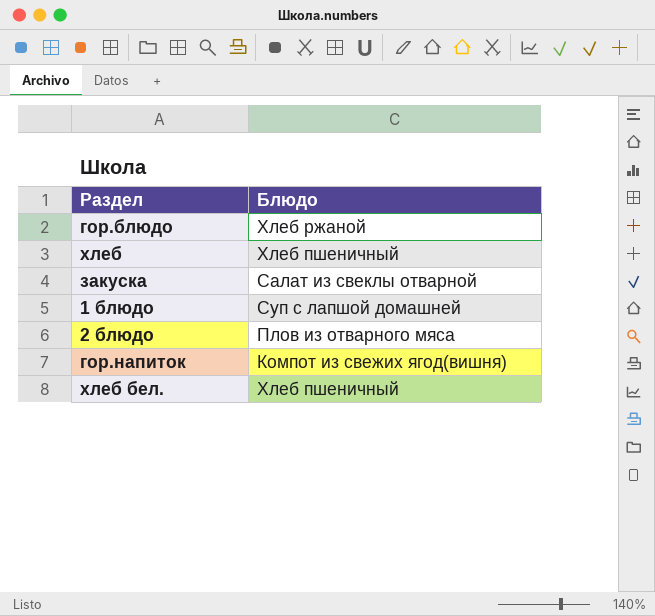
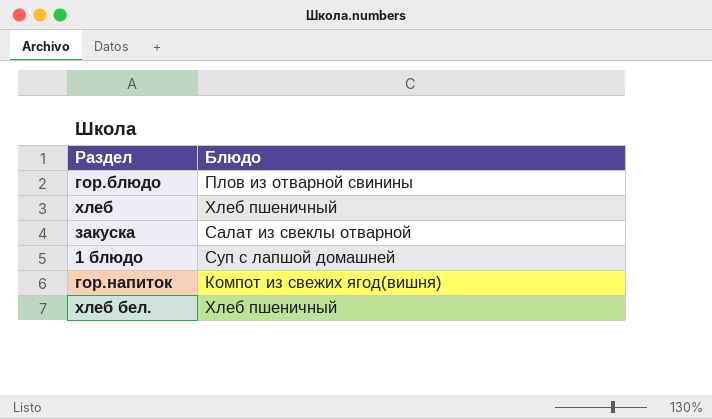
row 2 блюдо: Плов из отварного мяса -> none
гор.блюдо | Блюдо: Хлеб ржаной -> Плов из отварной свинины

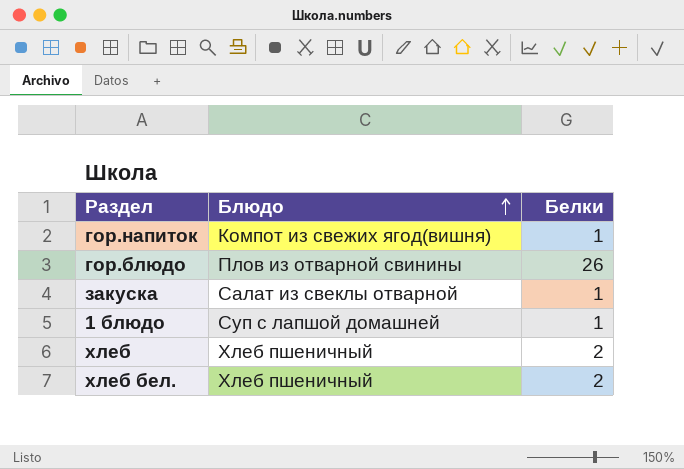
row order: none -> Блюдо ascending
column Белки | position: none -> 3

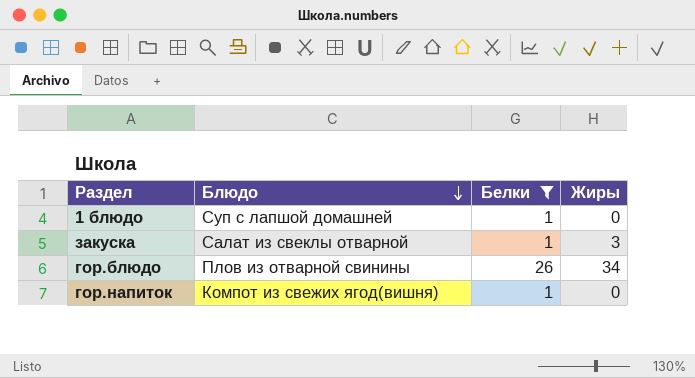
filter: none -> Белки != 2
row order: Блюдо ascending -> Блюдо descending
column Жиры | position: none -> 4

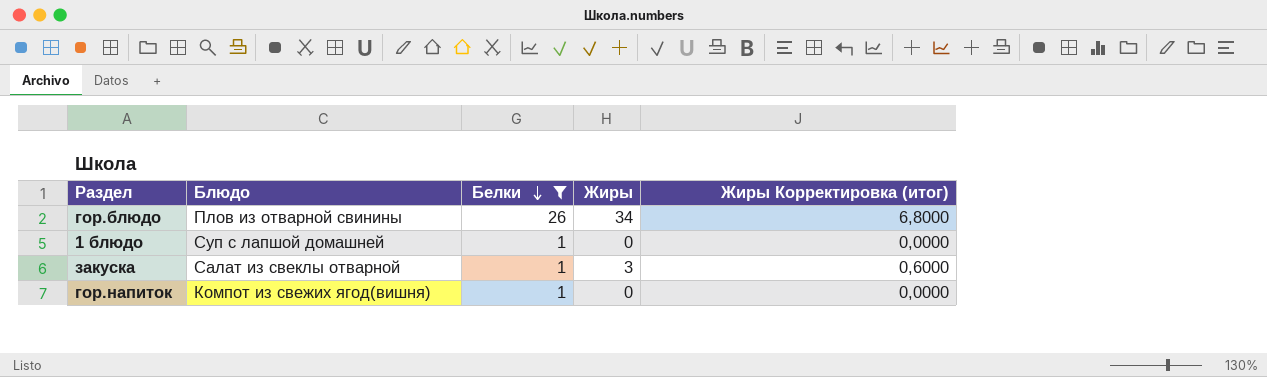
row order: Блюдо descending -> Белки descending
column Жиры Корректировка (итог) | formula: none -> [Жиры] * 0,2

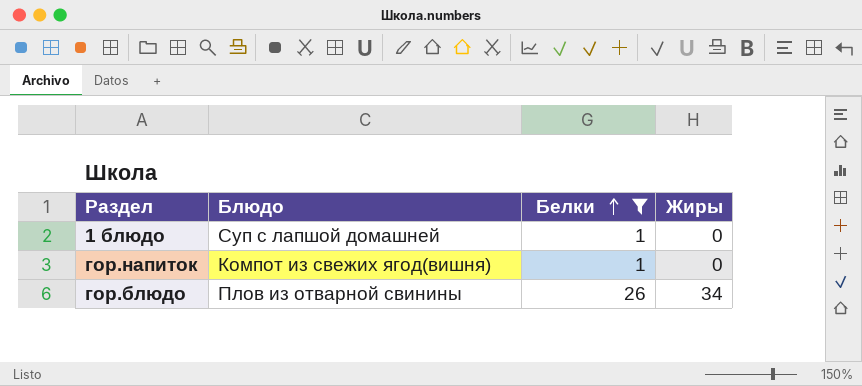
row order: Белки descending -> Белки ascending
column Жиры Корректировка (итог) | formula: [Жиры] * 0,2 -> none
row закуска: Салат из свеклы отварной | 1 | 3 | 0,6000 -> none

